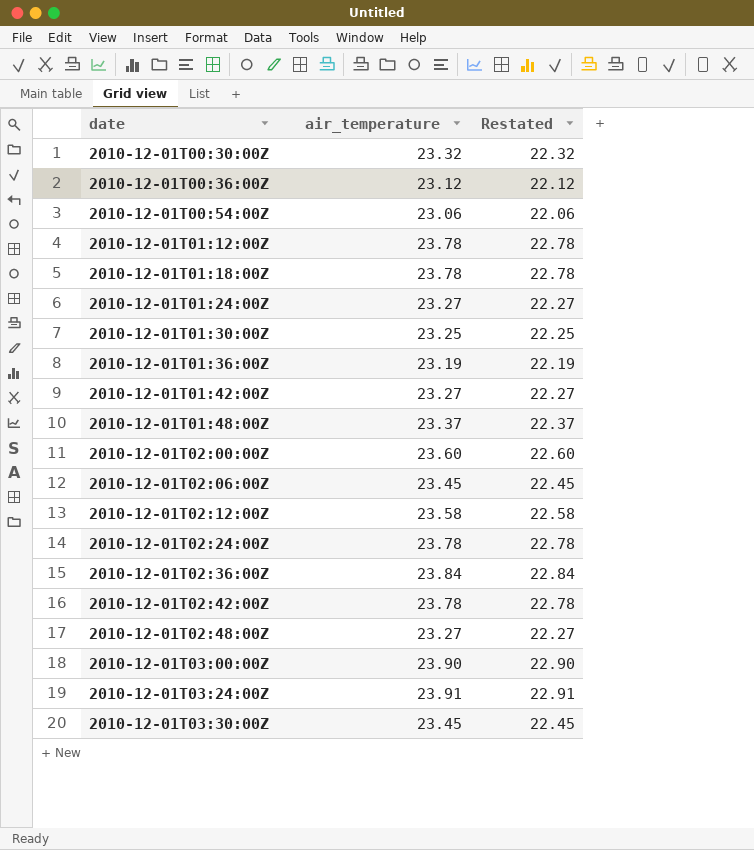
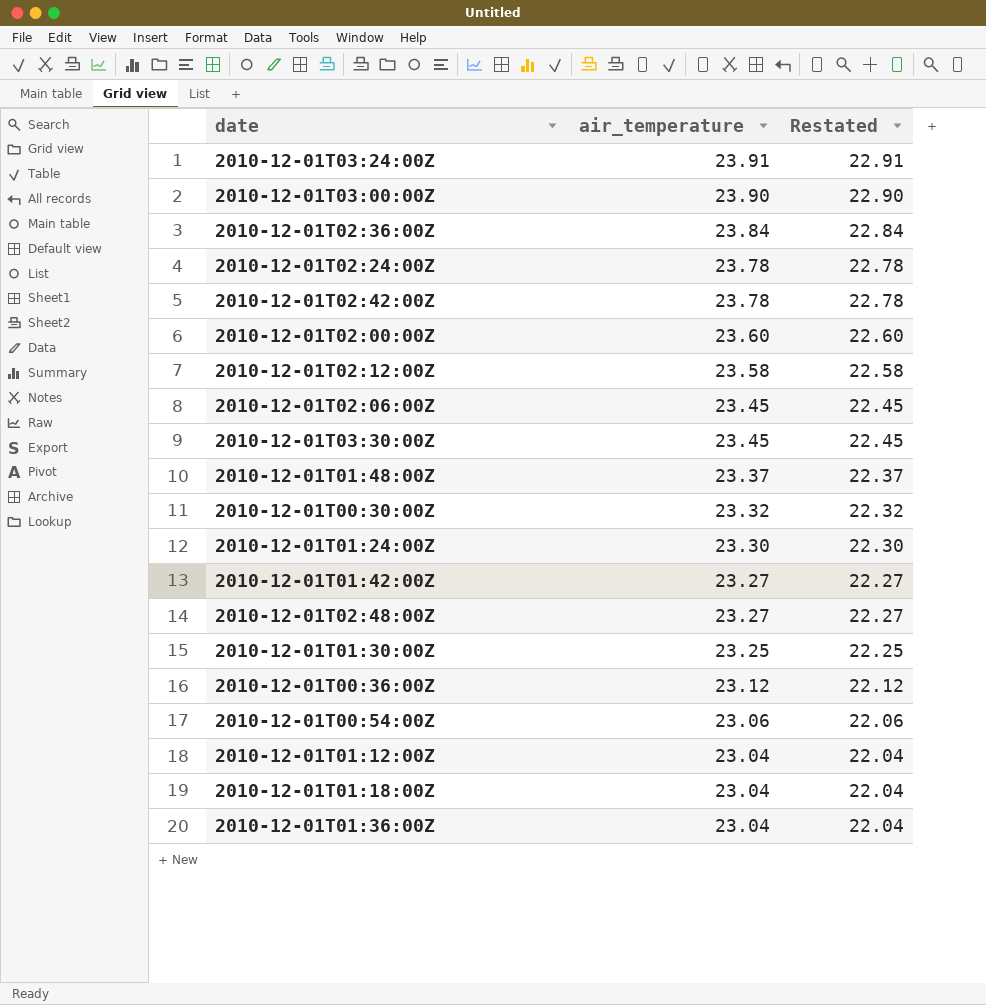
row order: date ascending -> air_temperature descending
2010-12-01T01:24:00Z | air_temperature: 23.27 -> 23.30
2010-12-01T01:24:00Z | Restated: 22.27 -> 22.30
2010-12-01T01:12:00Z | air_temperature: 23.78 -> 23.04
2010-12-01T01:12:00Z | Restated: 22.78 -> 22.04
2010-12-01T01:18:00Z | air_temperature: 23.78 -> 23.04
2010-12-01T01:18:00Z | Restated: 22.78 -> 22.04
2010-12-01T01:36:00Z | air_temperature: 23.19 -> 23.04
2010-12-01T01:36:00Z | Restated: 22.19 -> 22.04

